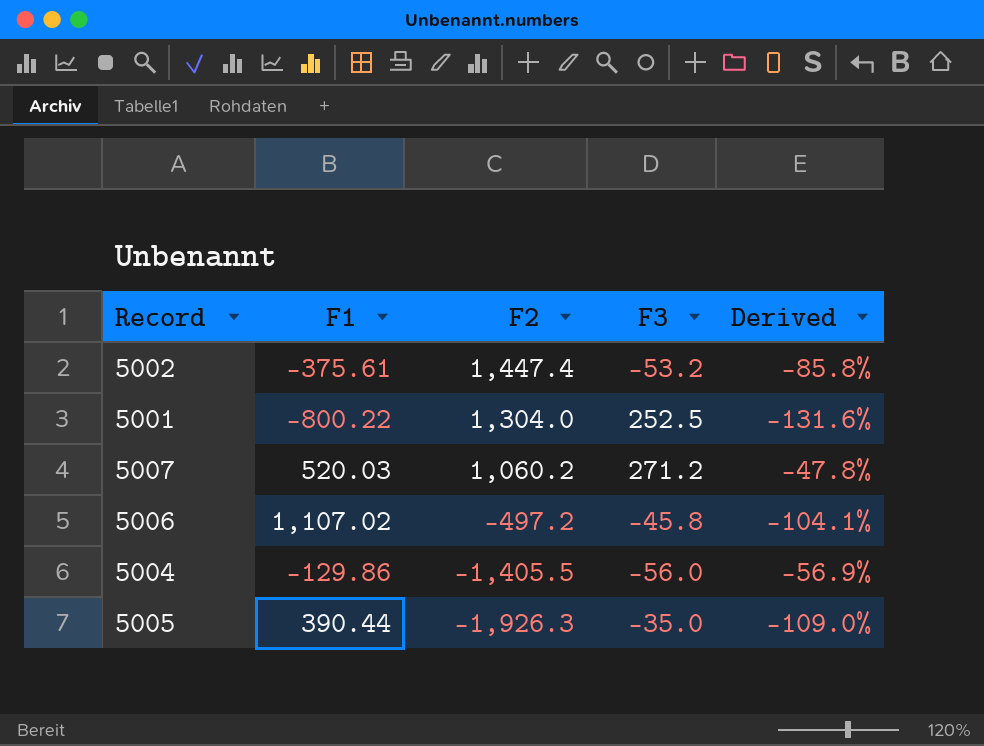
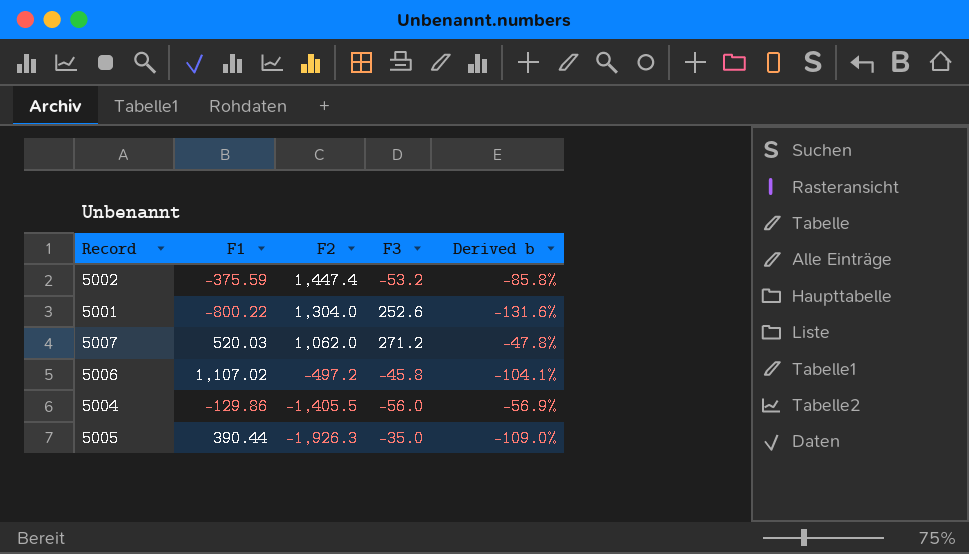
column name: Derived -> Derived b
5002 | F1: -375.61 -> -375.59
5001 | F3: 252.5 -> 252.6
5007 | F2: 1,060.2 -> 1,062.0

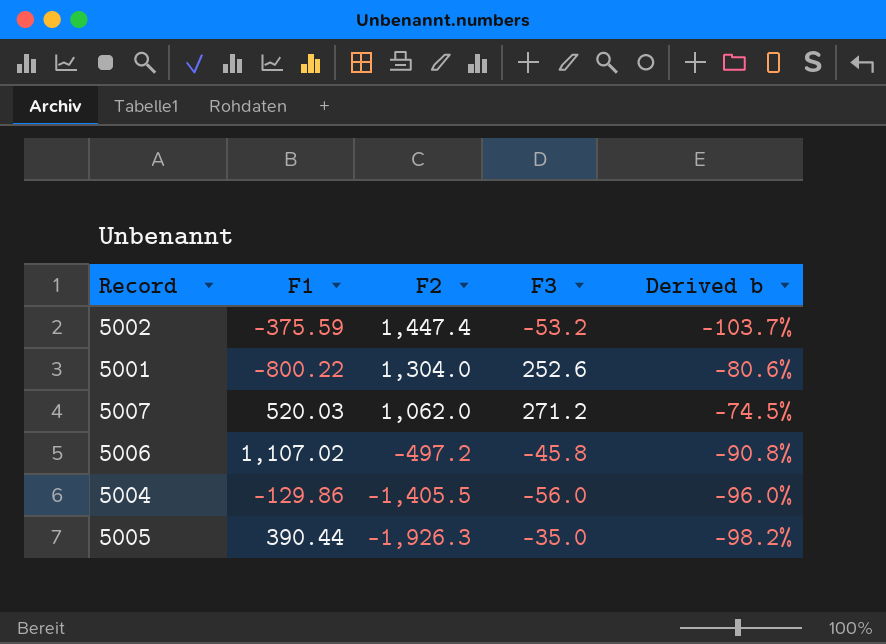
column Derived b | formula: ([F3] - [F1]) / [F1] -> ([F3] - [F2]) / [F2]

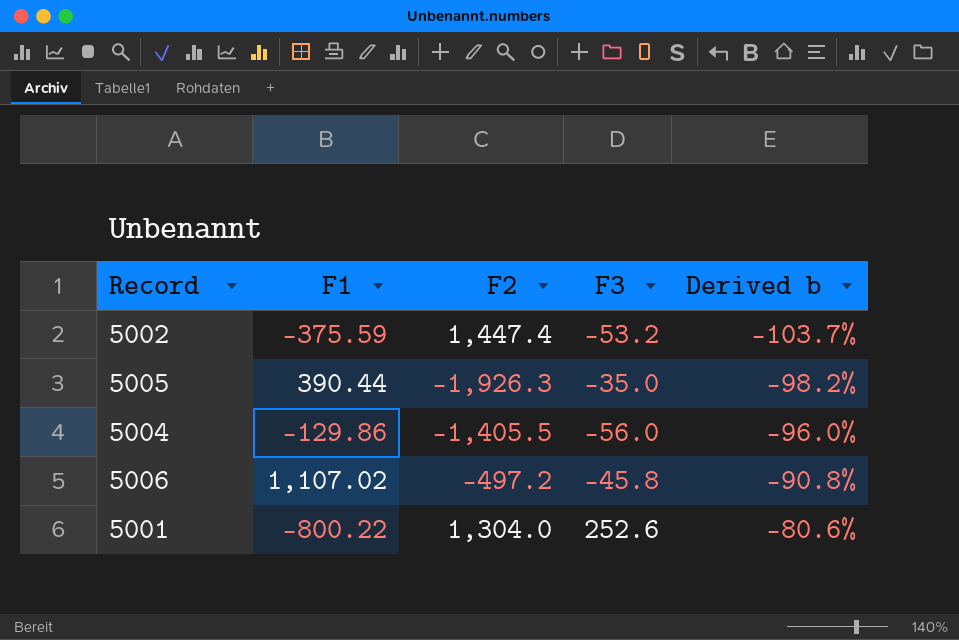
row order: F2 descending -> Derived b ascending
row 5007: 520.03 | 1,062.0 | 271.2 | -74.5% -> none

